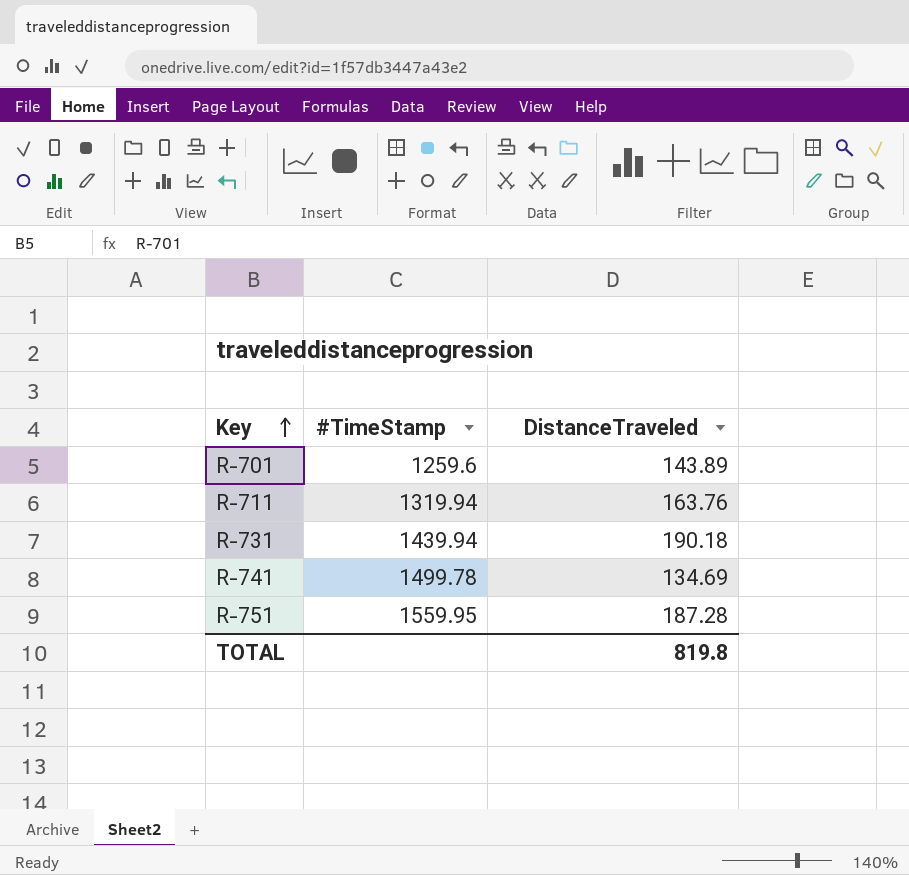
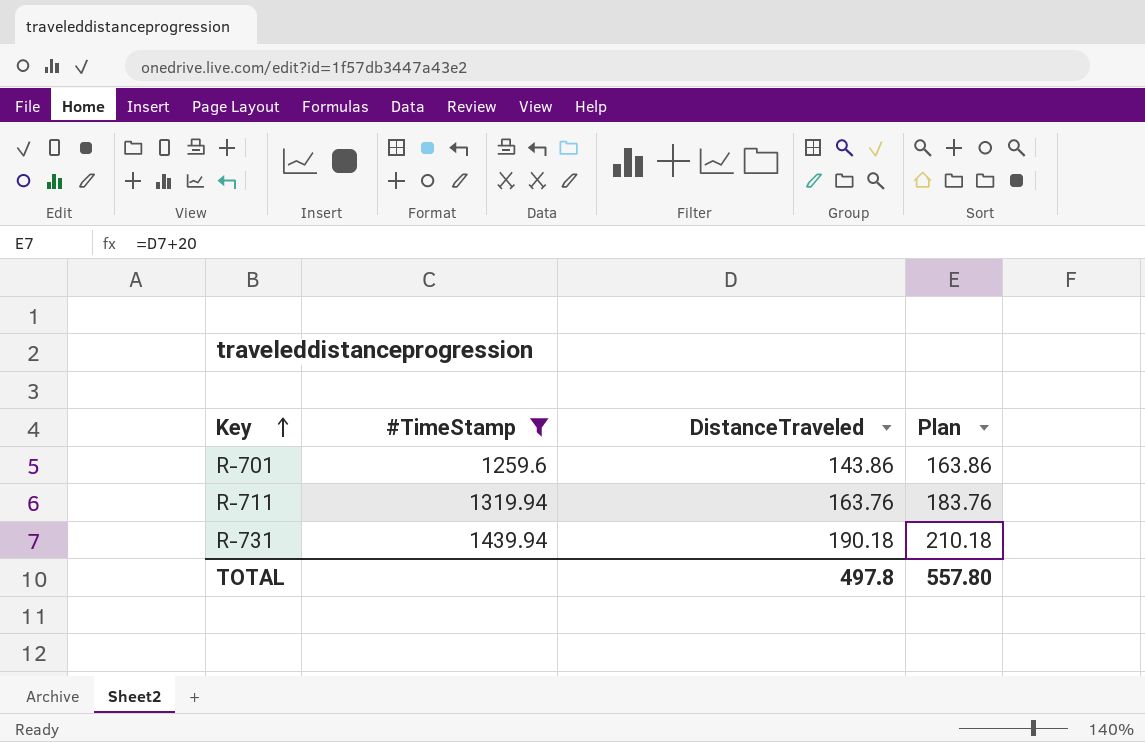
filter: none -> #TimeStamp <= 1439.94
column Plan | formula: none -> [DistanceTraveled] + 20
R-701 | DistanceTraveled: 143.89 -> 143.86
TOTAL | DistanceTraveled: 819.8 -> 497.8

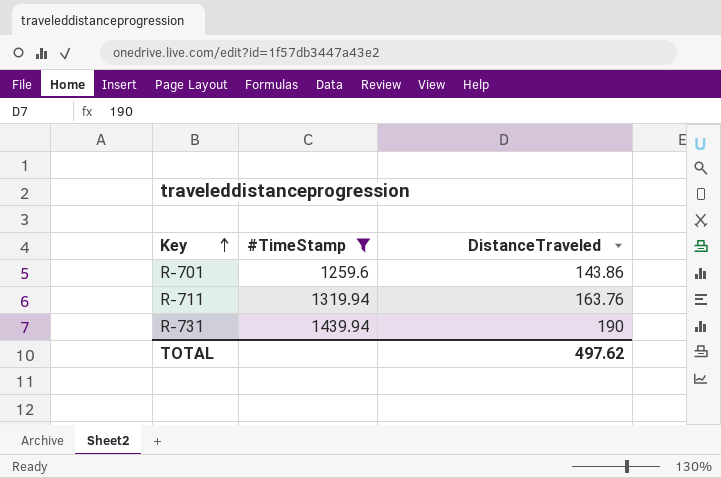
column Plan | formula: [DistanceTraveled] + 20 -> none
R-731 | DistanceTraveled: 190.18 -> 190
TOTAL | DistanceTraveled: 497.8 -> 497.62

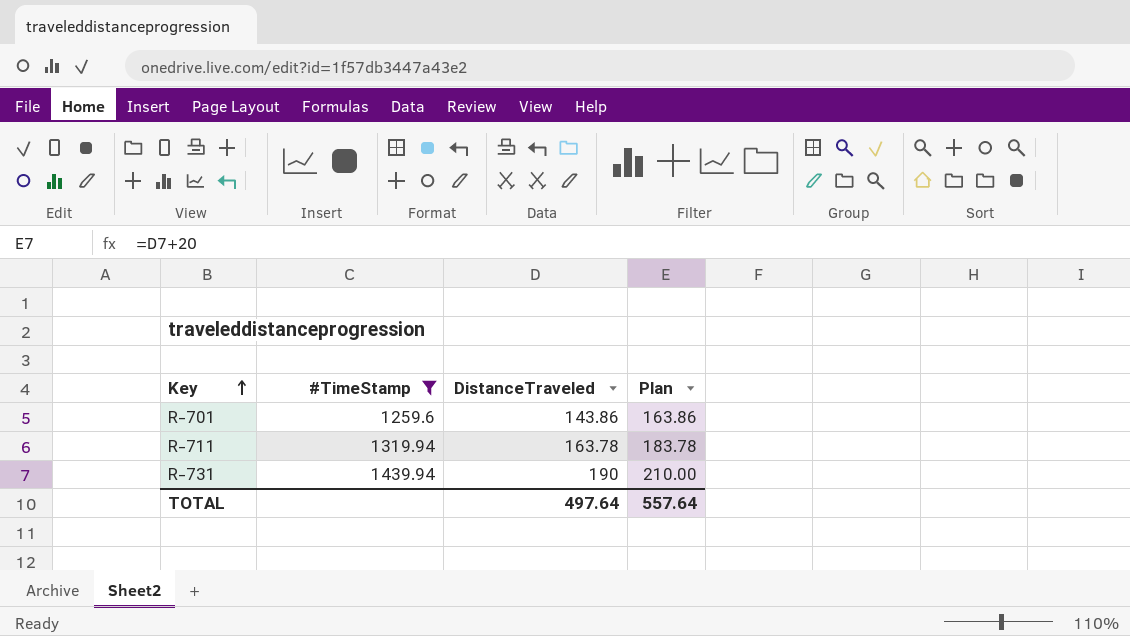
column Plan | formula: none -> [DistanceTraveled] + 20
R-711 | DistanceTraveled: 163.76 -> 163.78
TOTAL | DistanceTraveled: 497.62 -> 497.64

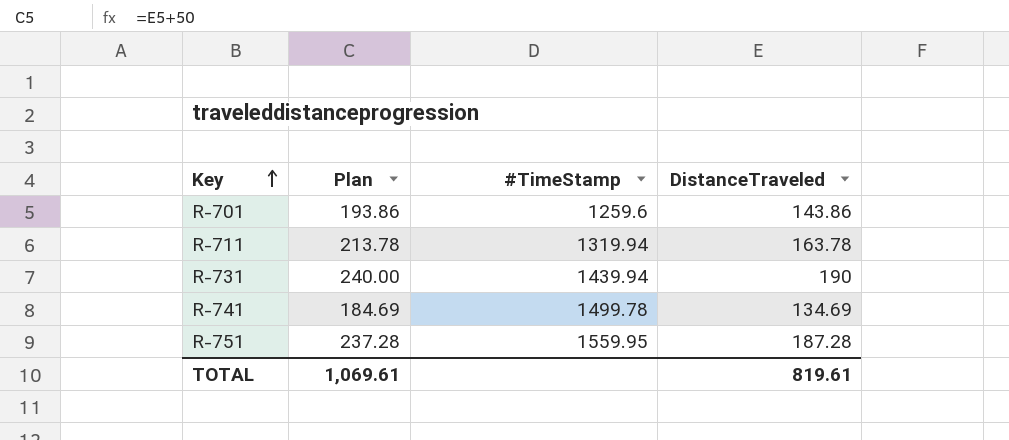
filter: #TimeStamp <= 1439.94 -> none
column Plan | formula: [DistanceTraveled] + 20 -> [DistanceTraveled] + 50
column Plan | position: 4 -> 2
TOTAL | Plan: 557.64 -> 1,069.61
TOTAL | DistanceTraveled: 497.64 -> 819.61

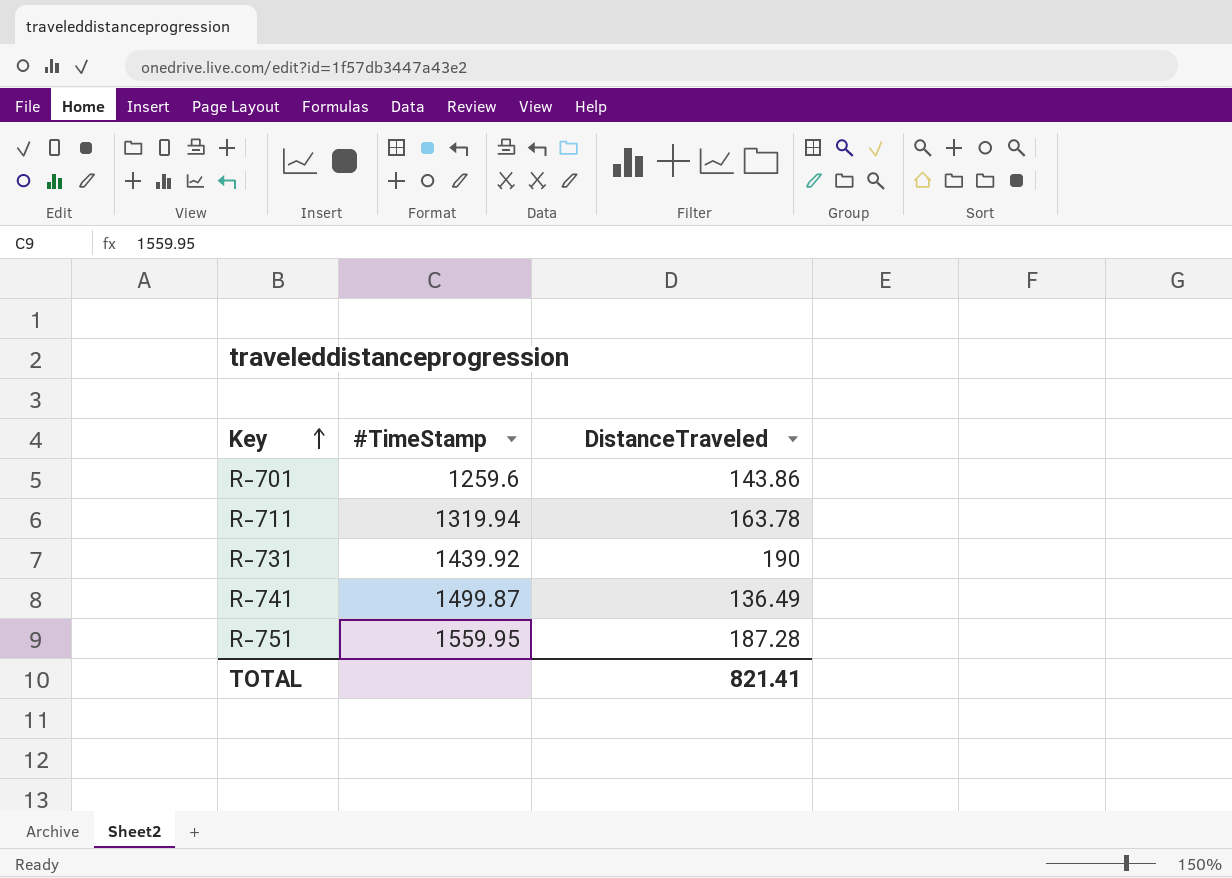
column Plan | formula: [DistanceTraveled] + 50 -> none
R-731 | #TimeStamp: 1439.94 -> 1439.92
R-741 | #TimeStamp: 1499.78 -> 1499.87
R-741 | DistanceTraveled: 134.69 -> 136.49
TOTAL | DistanceTraveled: 819.61 -> 821.41

